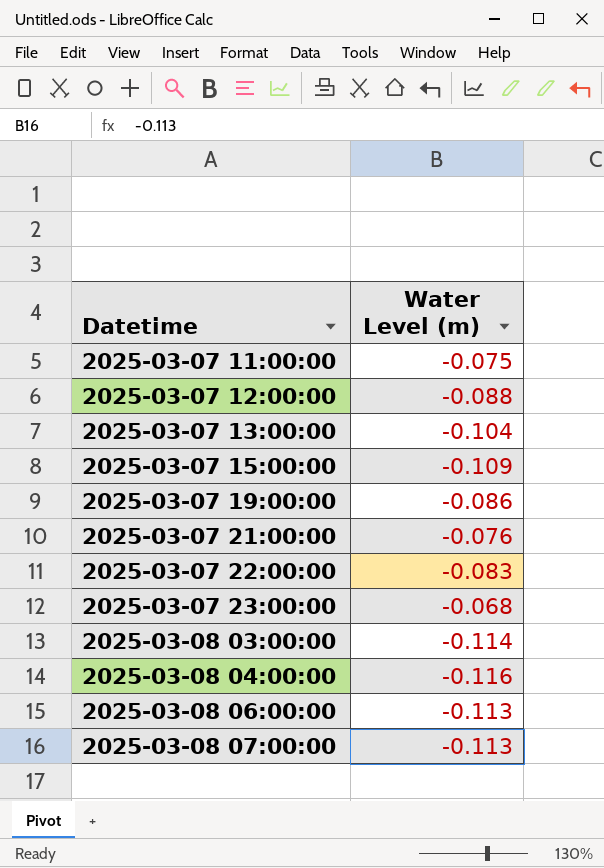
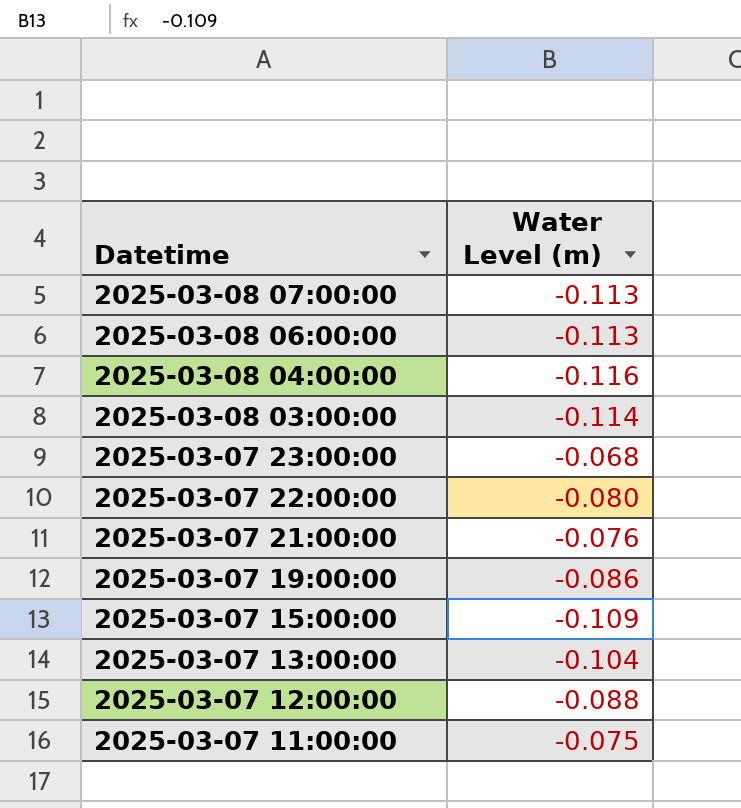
row order: Datetime ascending -> Datetime descending
2025-03-07 22:00:00 | Water Level (m): -0.083 -> -0.080

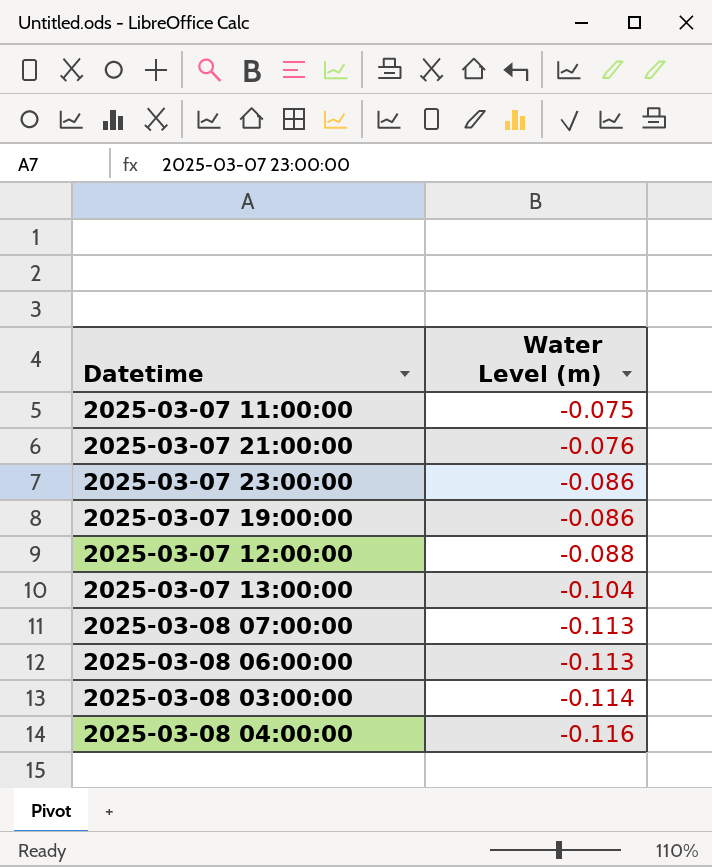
row order: Datetime descending -> Water Level (m) descending
row 2025-03-07 22:00:00: -0.080 -> none
row 2025-03-07 15:00:00: -0.109 -> none
2025-03-07 23:00:00 | Water Level (m): -0.068 -> -0.086

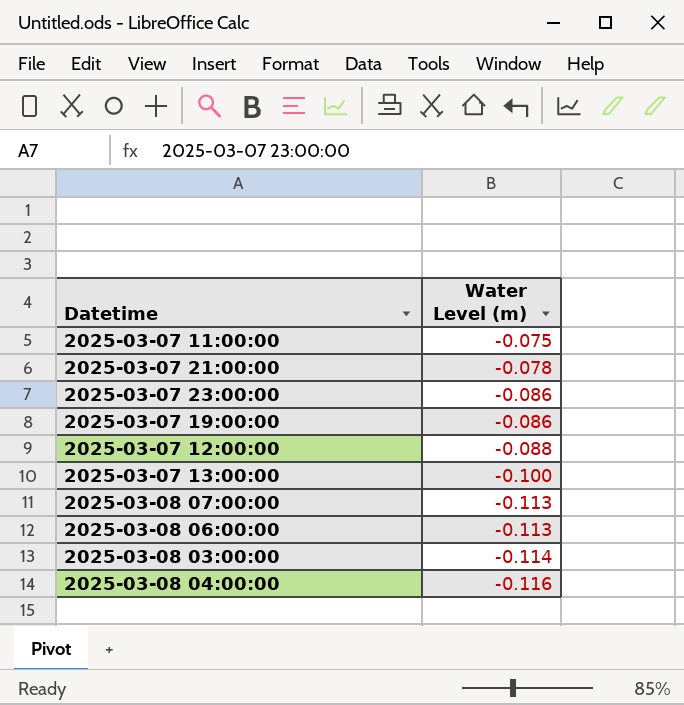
2025-03-07 21:00:00 | Water Level (m): -0.076 -> -0.078
2025-03-07 13:00:00 | Water Level (m): -0.104 -> -0.100

